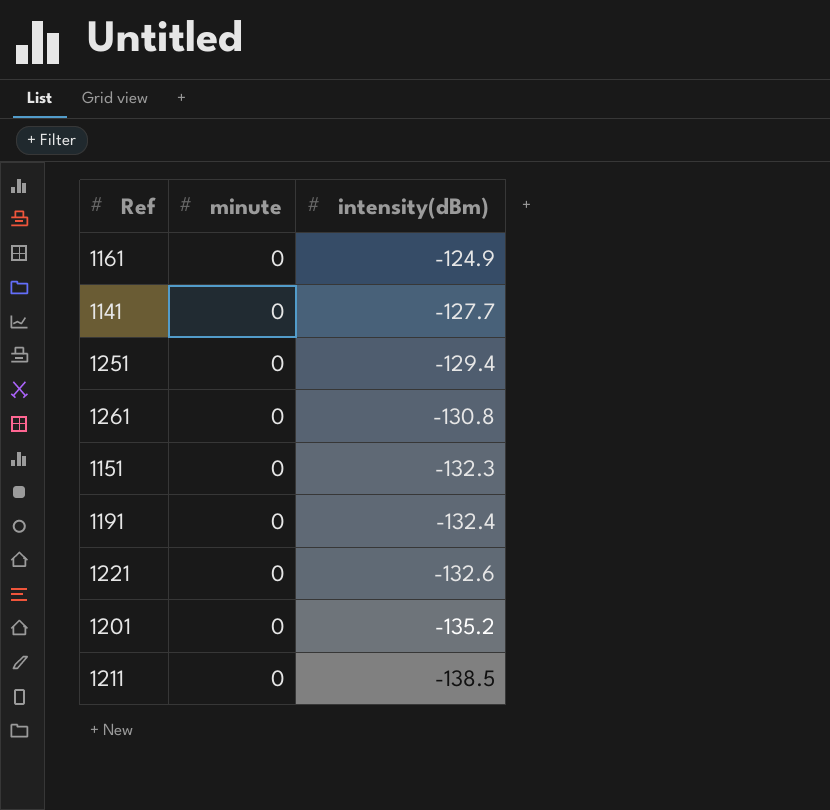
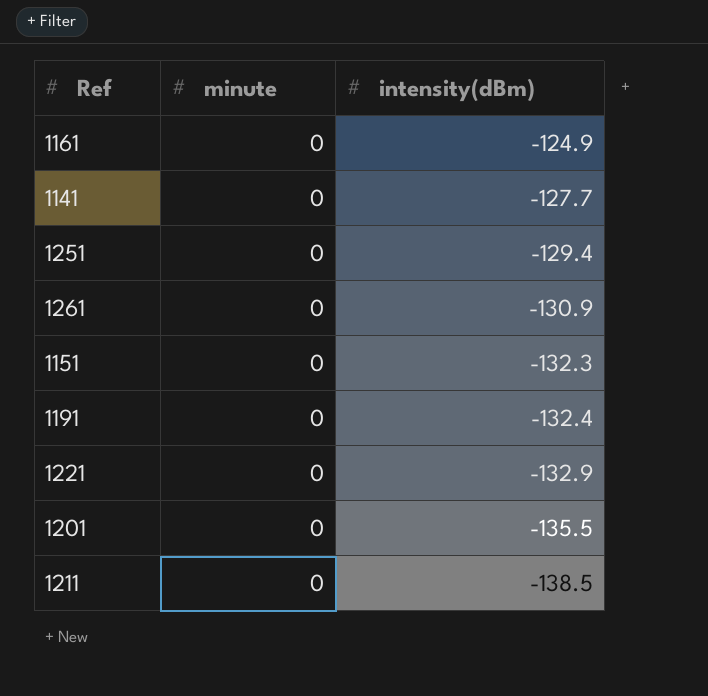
1261 | intensity(dBm): -130.8 -> -130.9
1221 | intensity(dBm): -132.6 -> -132.9
1201 | intensity(dBm): -135.2 -> -135.5

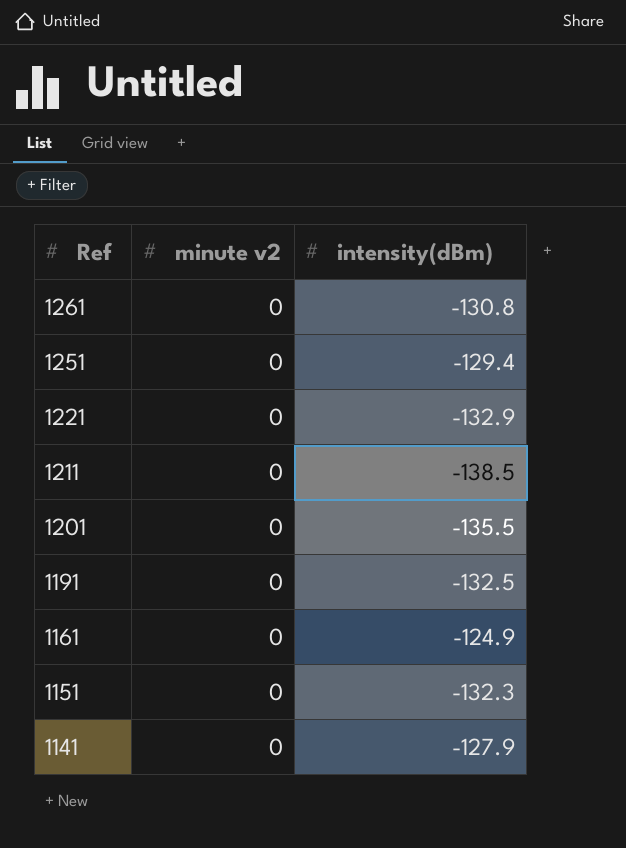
row order: intensity(dBm) descending -> Ref descending
column name: minute -> minute v2
1261 | intensity(dBm): -130.9 -> -130.8
1191 | intensity(dBm): -132.4 -> -132.5
1141 | intensity(dBm): -127.7 -> -127.9

